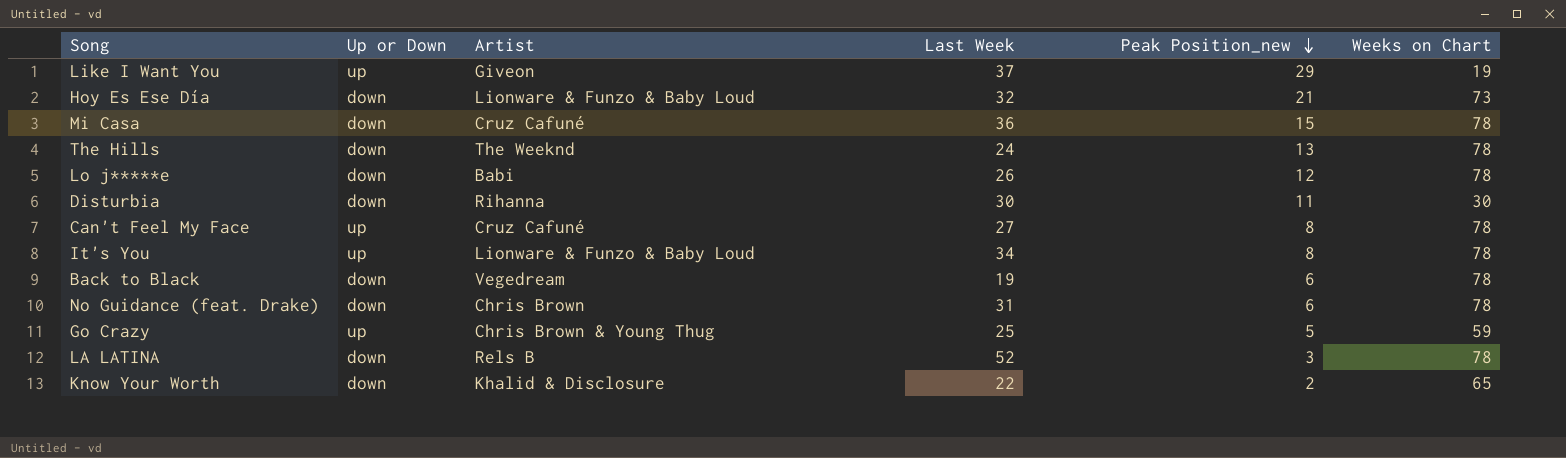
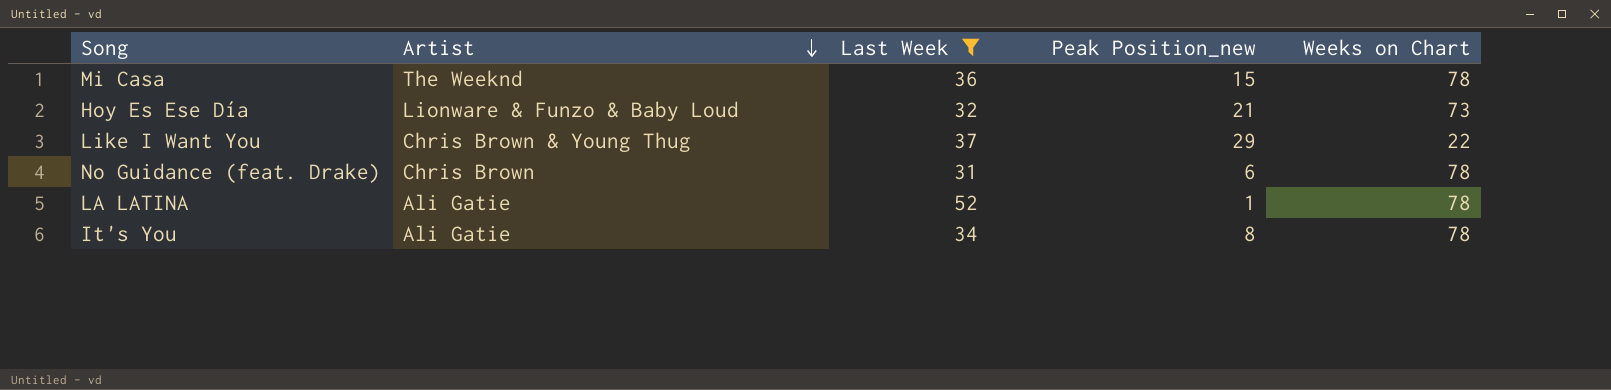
filter: none -> Last Week >= 31
row order: Peak Position_new descending -> Artist descending
column Up or Down | position: 2 -> none
Mi Casa | Artist: Cruz Cafuné -> The Weeknd
Like I Want You | Artist: Giveon -> Chris Brown & Young Thug
Like I Want You | Weeks on Chart: 19 -> 22
LA LATINA | Artist: Rels B -> Ali Gatie
LA LATINA | Peak Position_new: 3 -> 1
It's You | Artist: Lionware & Funzo & Baby Loud -> Ali Gatie

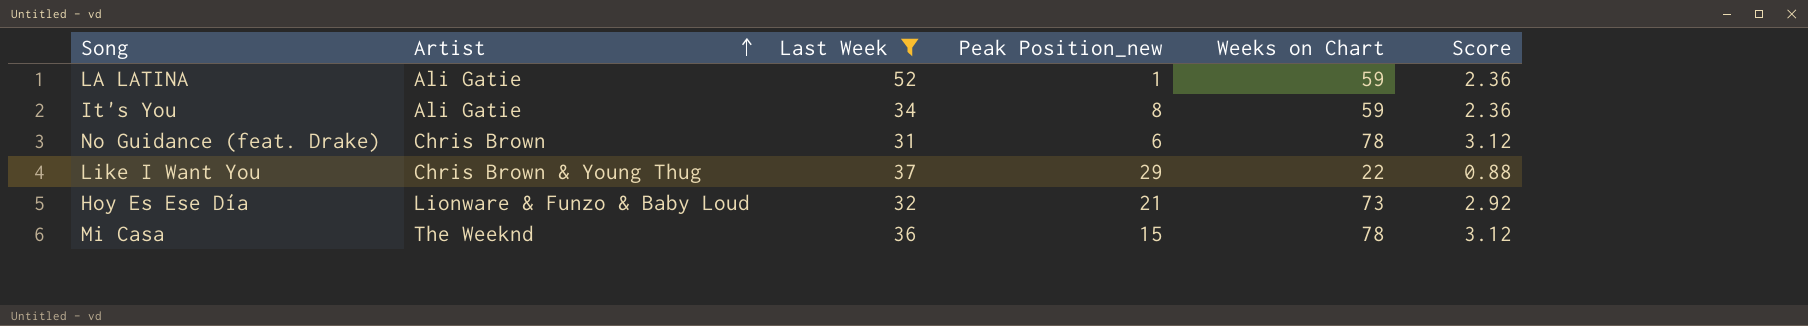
row order: Artist descending -> Artist ascending
column Score | formula: none -> [Weeks on Chart] * 0.04
LA LATINA | Weeks on Chart: 78 -> 59
It's You | Weeks on Chart: 78 -> 59

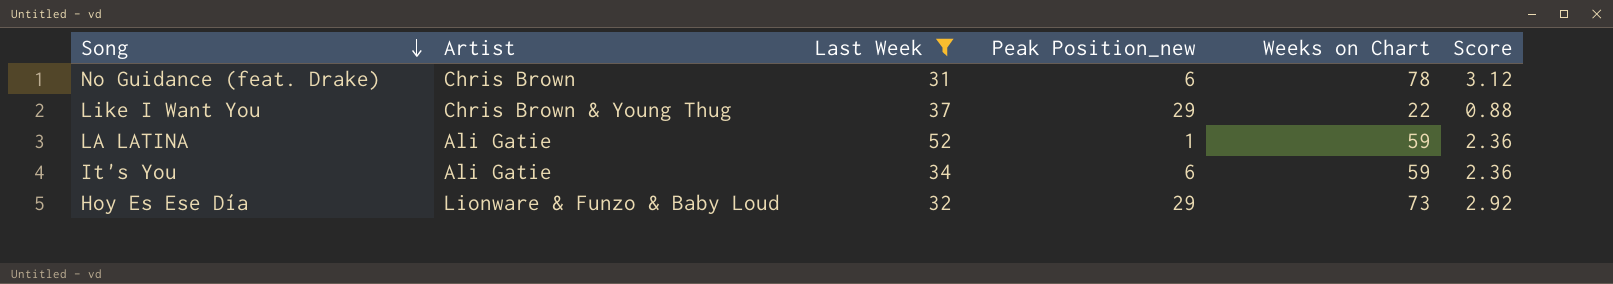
row order: Artist ascending -> Song descending
row Mi Casa: The Weeknd | 36 | 15 | 78 | 3.12 -> none
It's You | Peak Position_new: 8 -> 6
Hoy Es Ese Día | Peak Position_new: 21 -> 29

